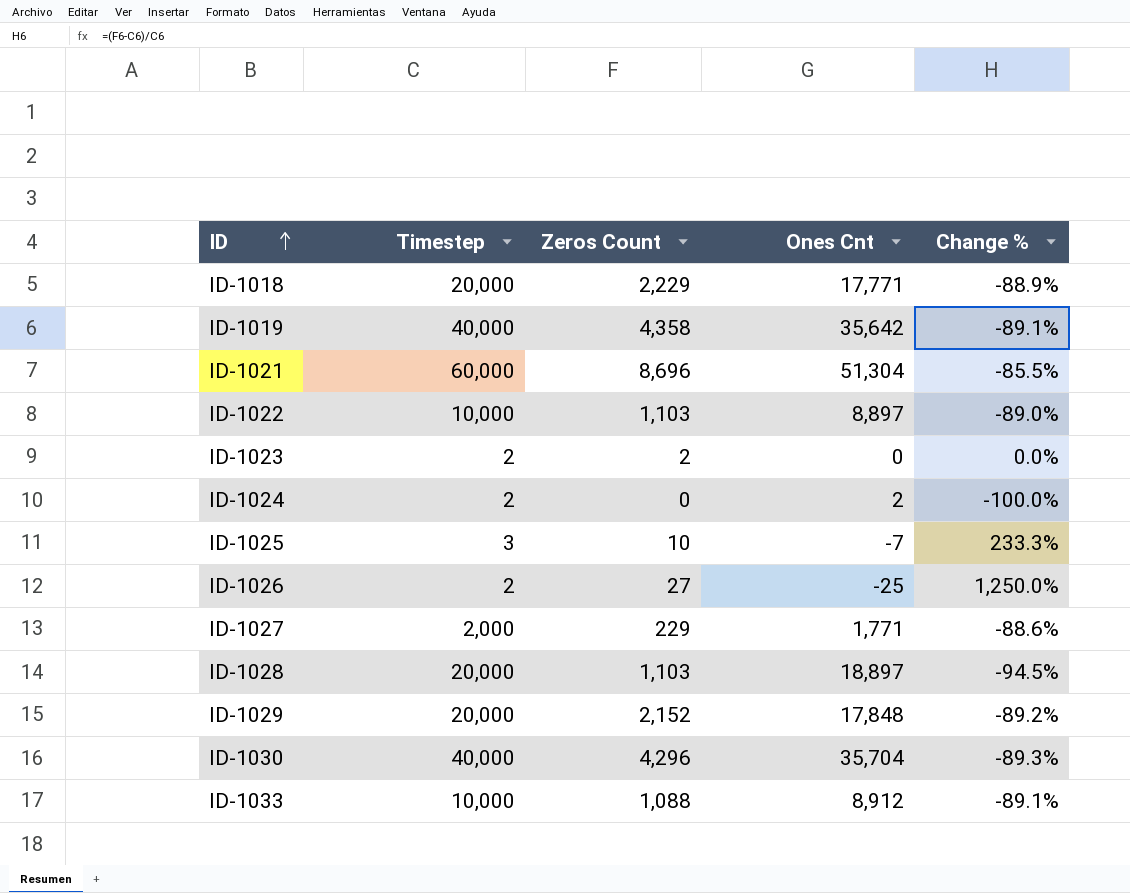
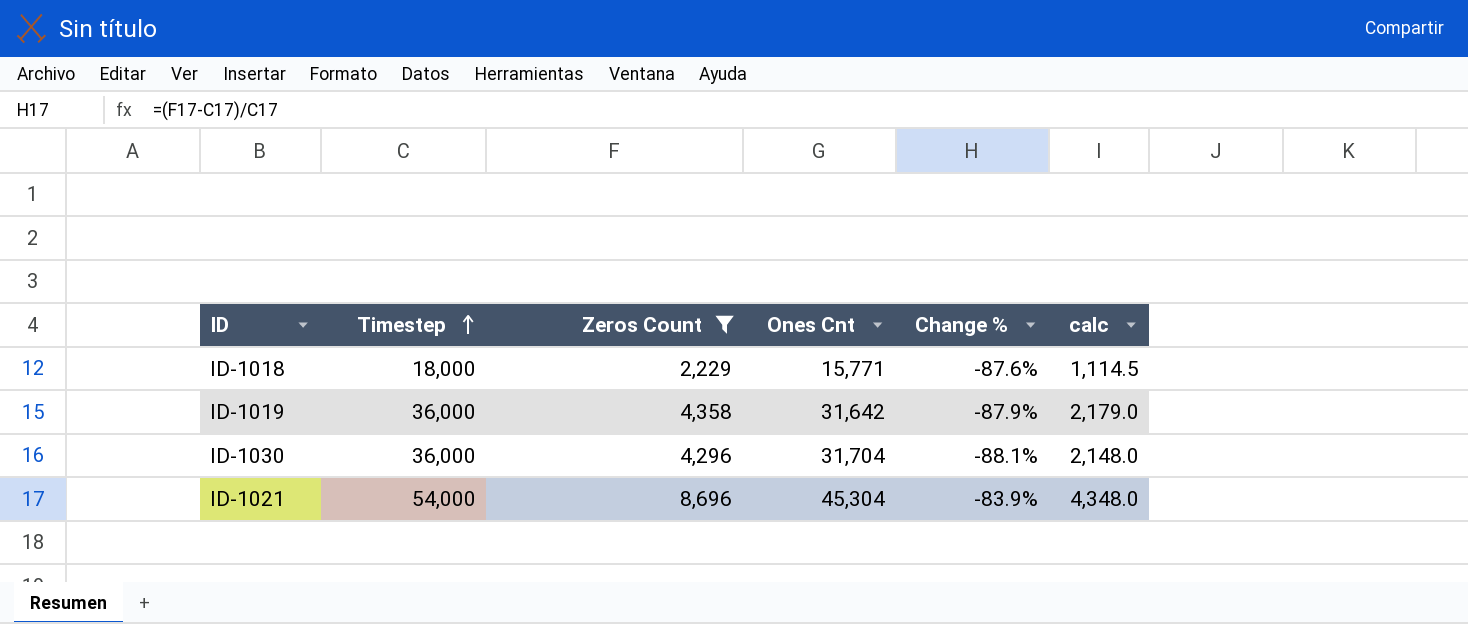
filter: none -> Zeros Count >= 2,229
row order: ID ascending -> Timestep ascending
column calc | formula: none -> [Zeros Count] * 0.5
ID-1018 | Timestep: 20,000 -> 18,000
ID-1018 | Ones Cnt: 17,771 -> 15,771
ID-1018 | Change %: -88.9% -> -87.6%
ID-1019 | Timestep: 40,000 -> 36,000
ID-1019 | Ones Cnt: 35,642 -> 31,642
ID-1019 | Change %: -89.1% -> -87.9%
ID-1030 | Timestep: 40,000 -> 36,000
ID-1030 | Ones Cnt: 35,704 -> 31,704
ID-1030 | Change %: -89.3% -> -88.1%
ID-1021 | Timestep: 60,000 -> 54,000
ID-1021 | Ones Cnt: 51,304 -> 45,304
ID-1021 | Change %: -85.5% -> -83.9%

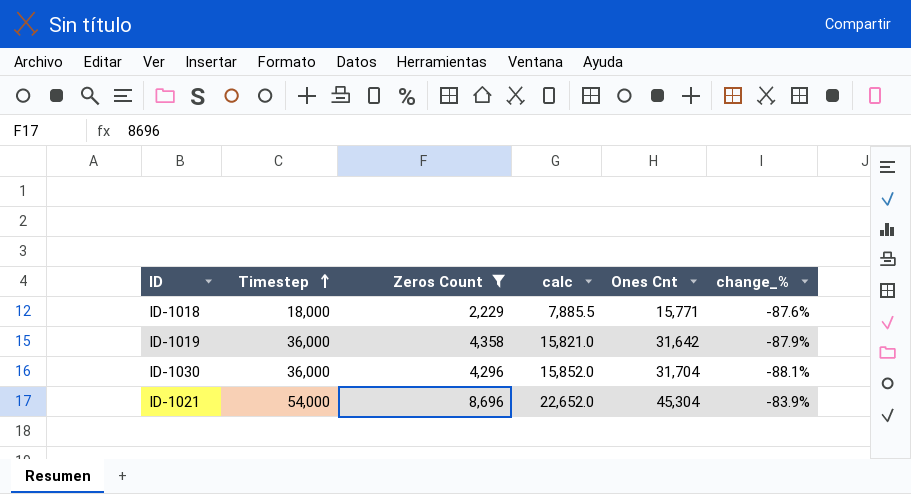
column calc | formula: [Zeros Count] * 0.5 -> [Ones Cnt] * 0.5
column calc | position: 6 -> 4
column name: Change % -> change_%

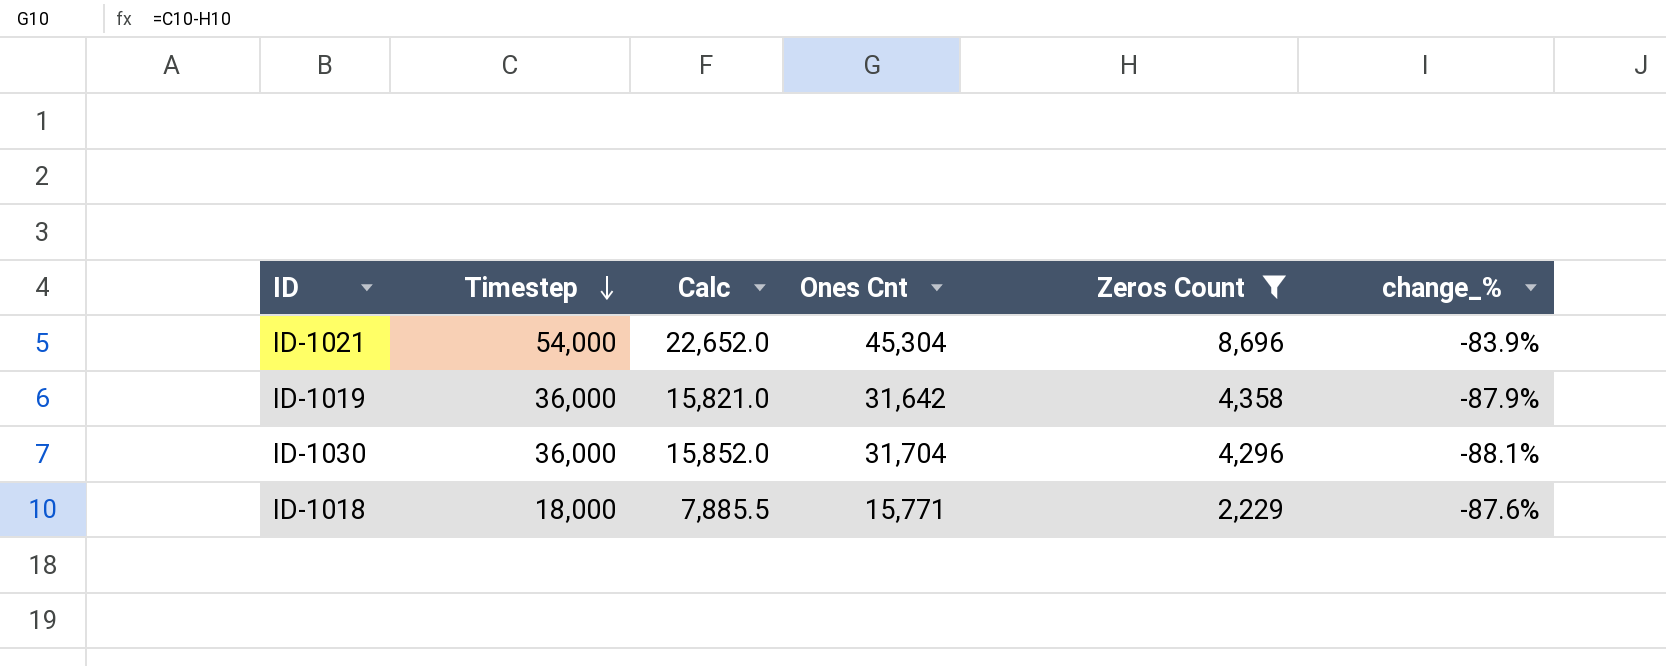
row order: Timestep ascending -> Timestep descending
column name: calc -> Calc
column Zeros Count | position: 3 -> 5

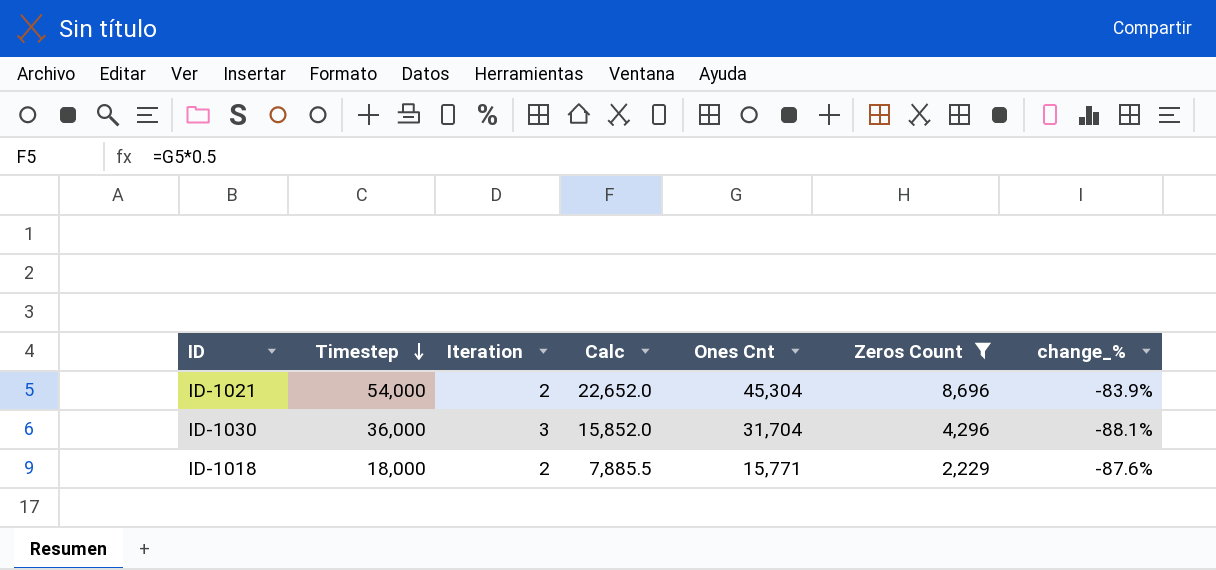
column Iteration | position: none -> 3
row ID-1019: 36,000 | 15,821.0 | 31,642 | 4,358 | -87.9% -> none

